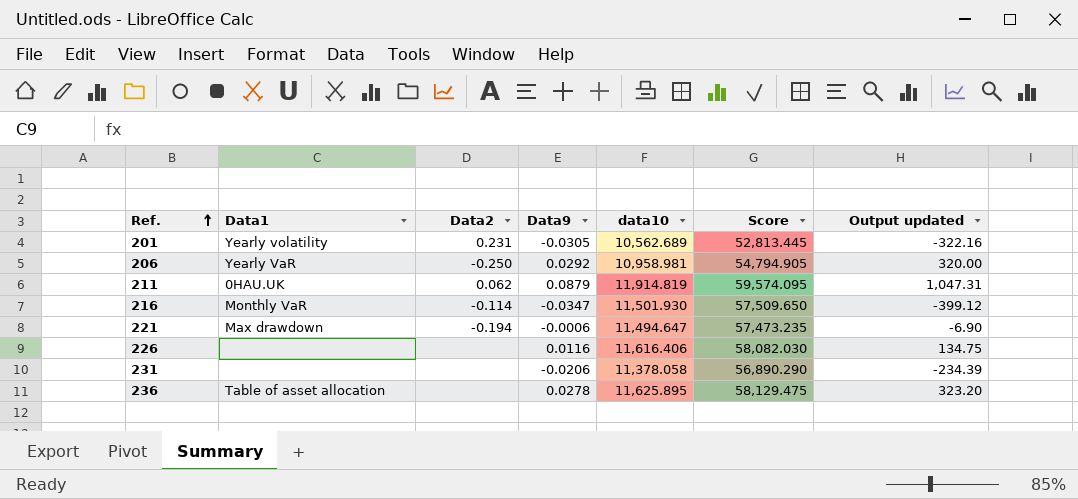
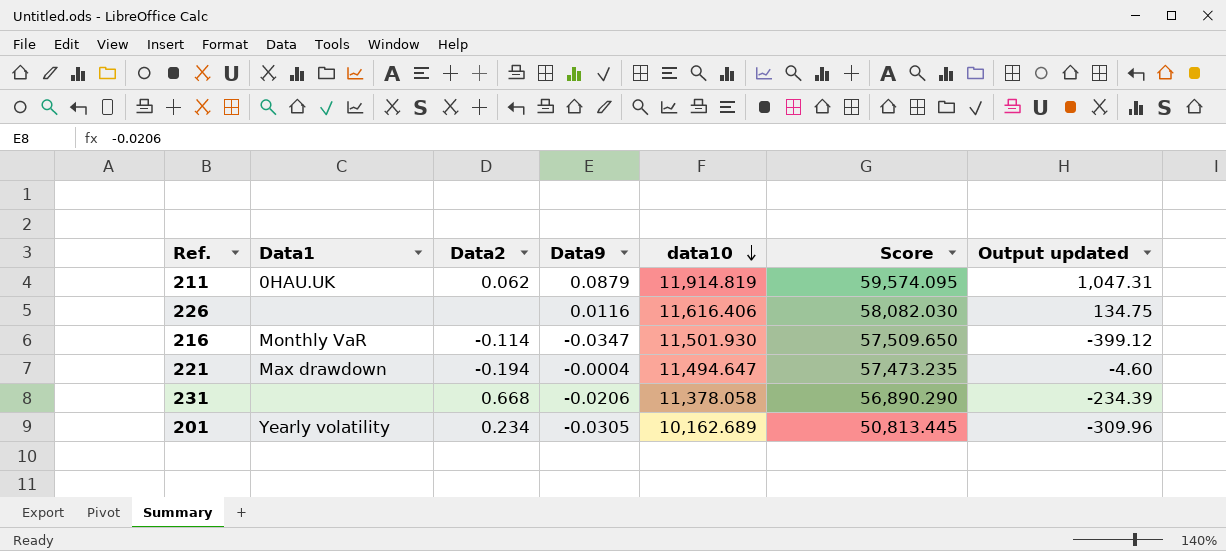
row order: Ref. ascending -> data10 descending
row 206: Yearly VaR | -0.250 | 0.0292 | 10,958.981 | 54,794.905 | 320.00 -> none
row 236: Table of asset allocation | none | 0.0278 | 11,625.895 | 58,129.475 | 323.20 -> none
221 | Data9: -0.0006 -> -0.0004
221 | Output updated: -6.90 -> -4.60
231 | Data2: none -> 0.668
201 | Data2: 0.231 -> 0.234
201 | data10: 10,562.689 -> 10,162.689
201 | Score: 52,813.445 -> 50,813.445
201 | Output updated: -322.16 -> -309.96

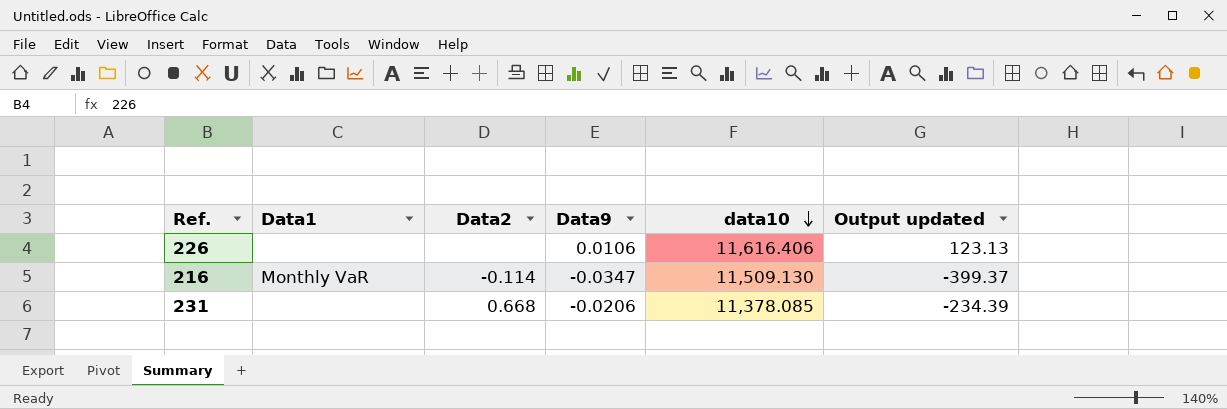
column Score | formula: [data10] * 5 -> none
row 211: 0HAU.UK | 0.062 | 0.0879 | 11,914.819 | 59,574.095 | 1,047.31 -> none
row 221: Max drawdown | -0.194 | -0.0004 | 11,494.647 | 57,473.235 | -4.60 -> none
row 201: Yearly volatility | 0.234 | -0.0305 | 10,162.689 | 50,813.445 | -309.96 -> none
226 | Data9: 0.0116 -> 0.0106
226 | Output updated: 134.75 -> 123.13
216 | data10: 11,501.930 -> 11,509.130
216 | Output updated: -399.12 -> -399.37
231 | data10: 11,378.058 -> 11,378.085

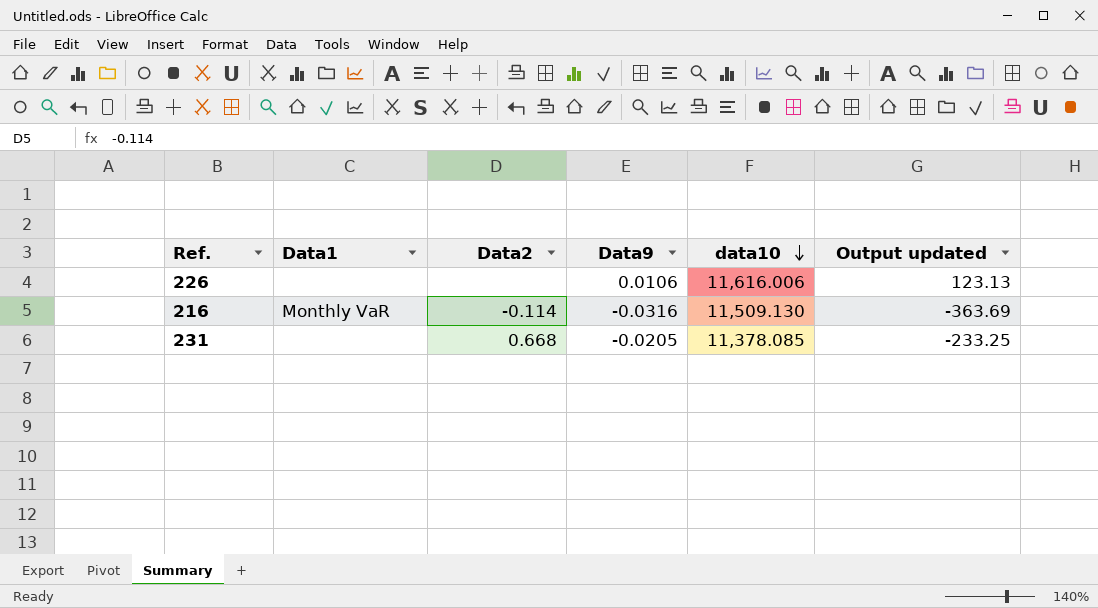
226 | data10: 11,616.406 -> 11,616.006
216 | Data9: -0.0347 -> -0.0316
216 | Output updated: -399.37 -> -363.69
231 | Data9: -0.0206 -> -0.0205
231 | Output updated: -234.39 -> -233.25

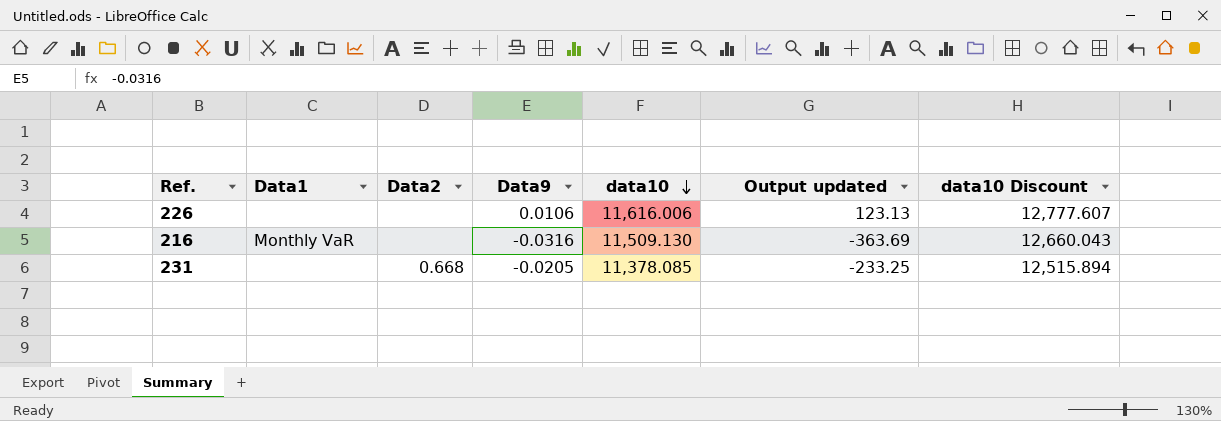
column data10 Discount | formula: none -> [data10] * 1.1
216 | Data2: -0.114 -> none

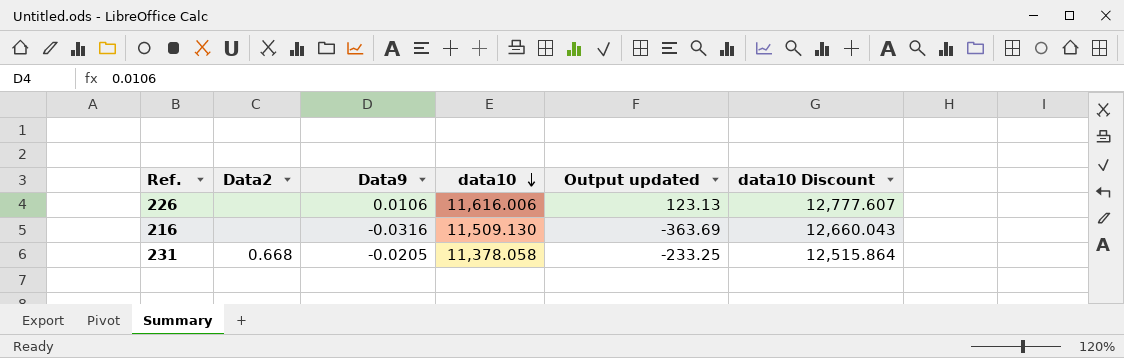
column Data1 | position: 2 -> none
231 | data10: 11,378.085 -> 11,378.058
231 | data10 Discount: 12,515.894 -> 12,515.864

